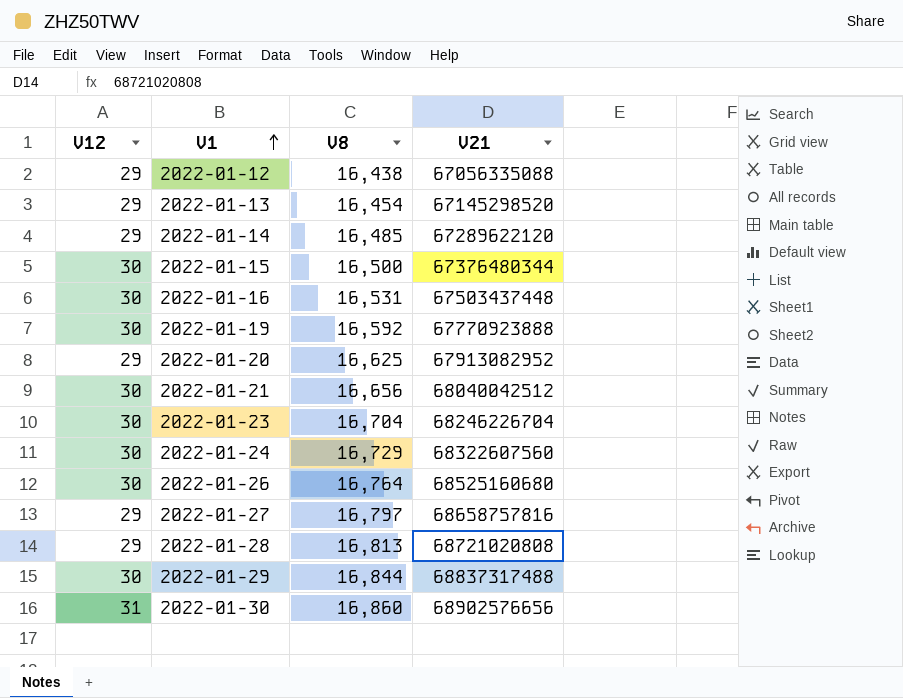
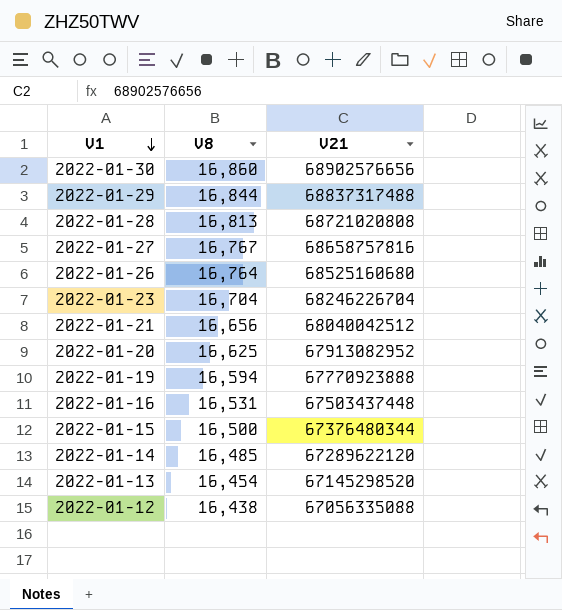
row order: V1 ascending -> V1 descending
column V12 | position: 1 -> none
row 2022-01-24: 30 | 16,729 | 68322607560 -> none
2022-01-27 | V8: 16,797 -> 16,767
2022-01-19 | V8: 16,592 -> 16,594

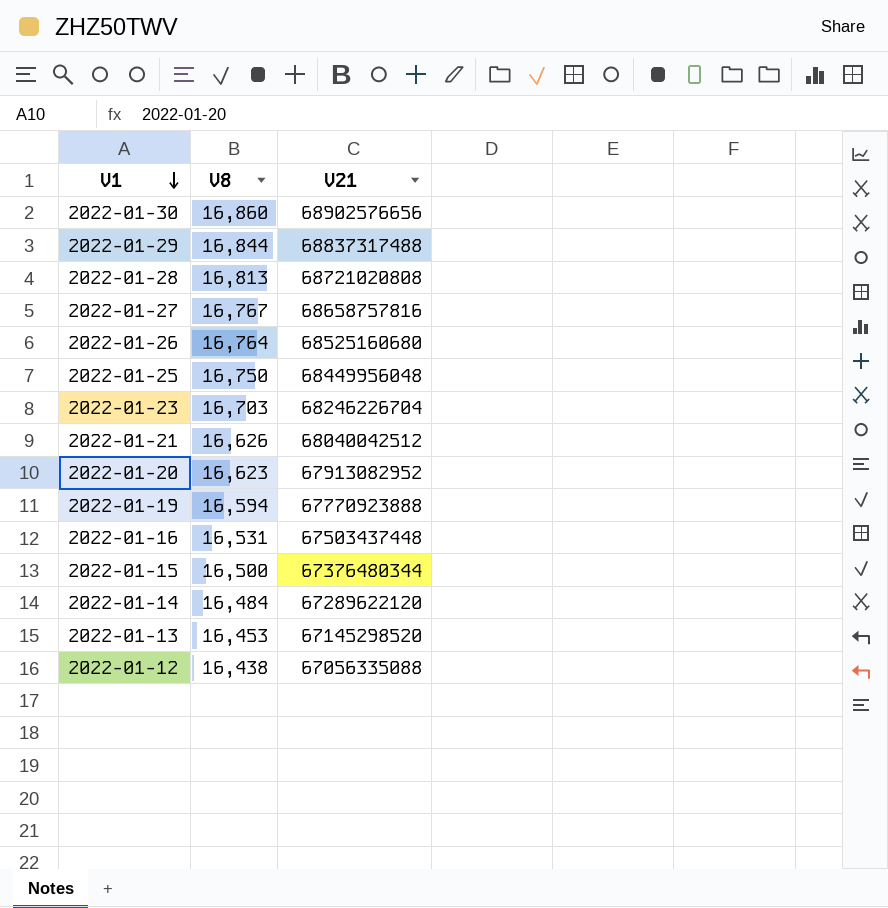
row 2022-01-25: none -> 16,750 | 68449956048
2022-01-23 | V8: 16,704 -> 16,703
2022-01-21 | V8: 16,656 -> 16,626
2022-01-20 | V8: 16,625 -> 16,623
2022-01-14 | V8: 16,485 -> 16,484
2022-01-13 | V8: 16,454 -> 16,453

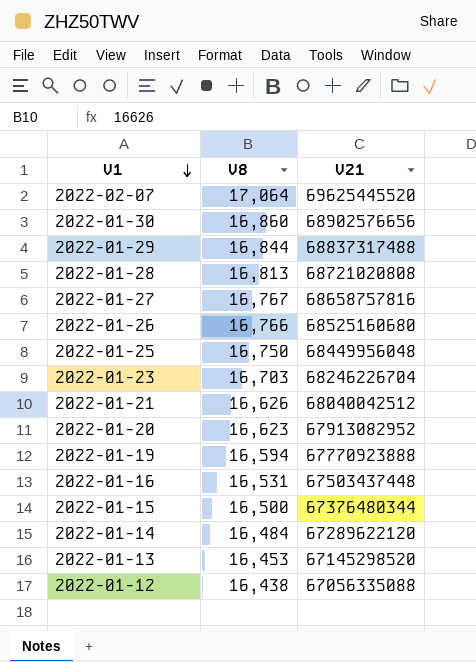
row 2022-02-07: none -> 17,064 | 69625445520
2022-01-26 | V8: 16,764 -> 16,766

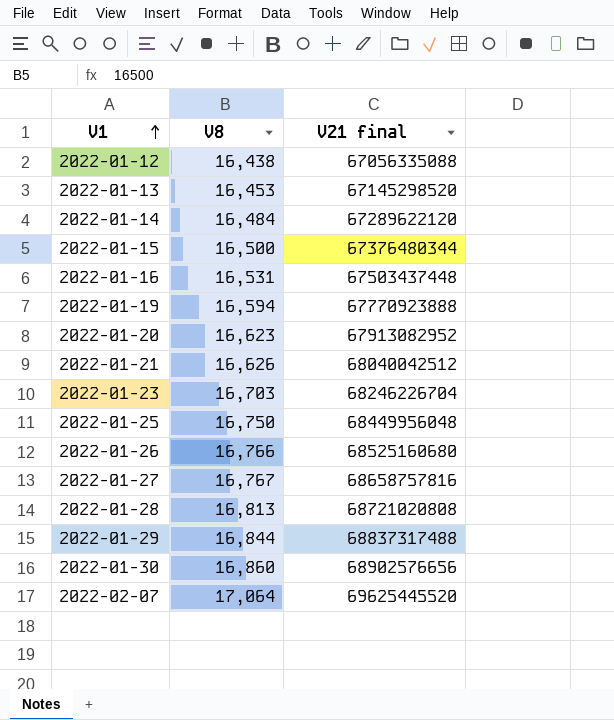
row order: V1 descending -> V1 ascending
column name: V21 -> V21 final

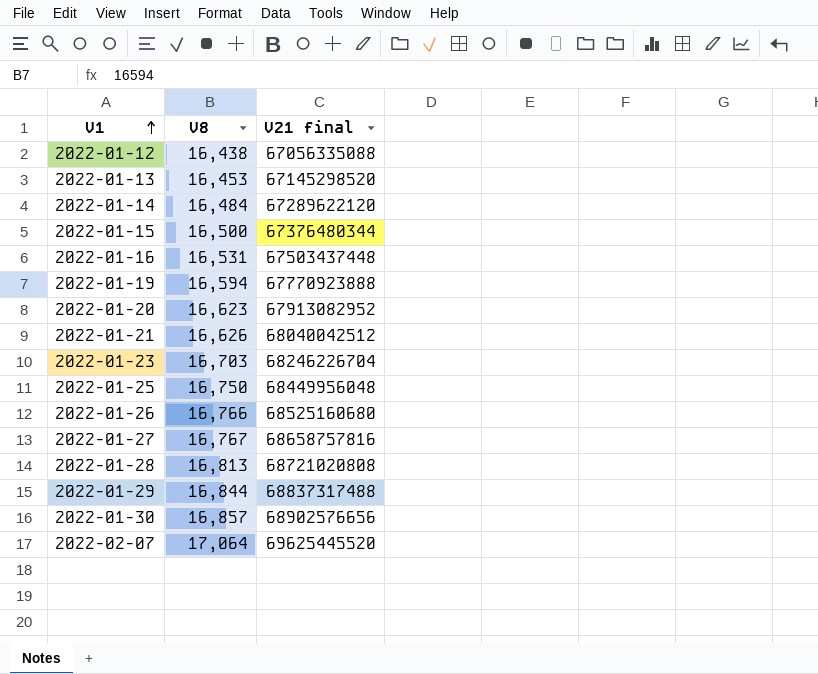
2022-01-30 | V8: 16,860 -> 16,857

